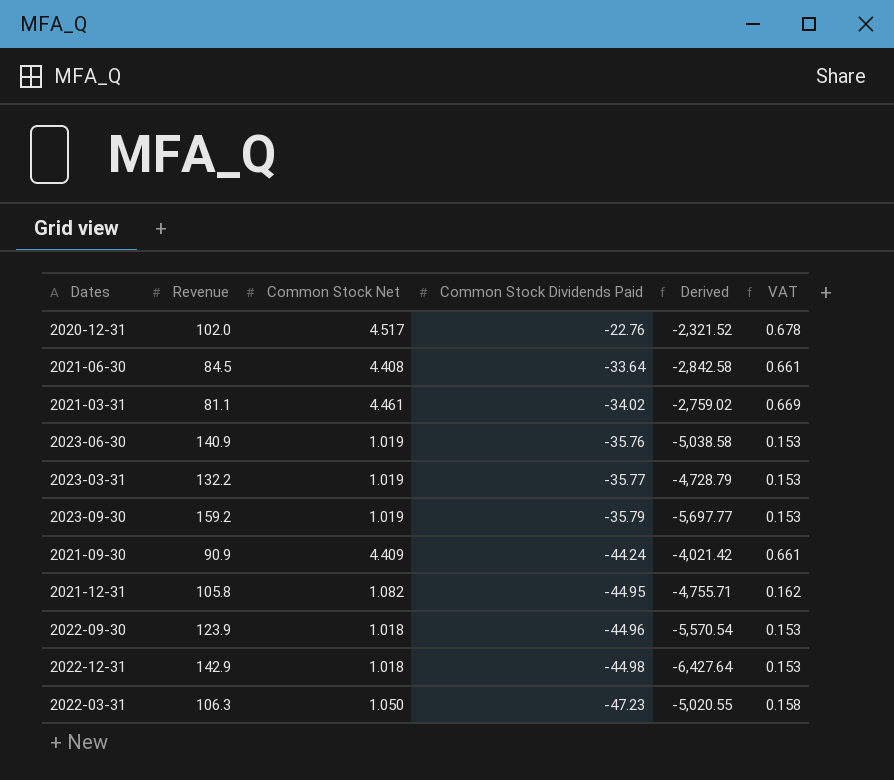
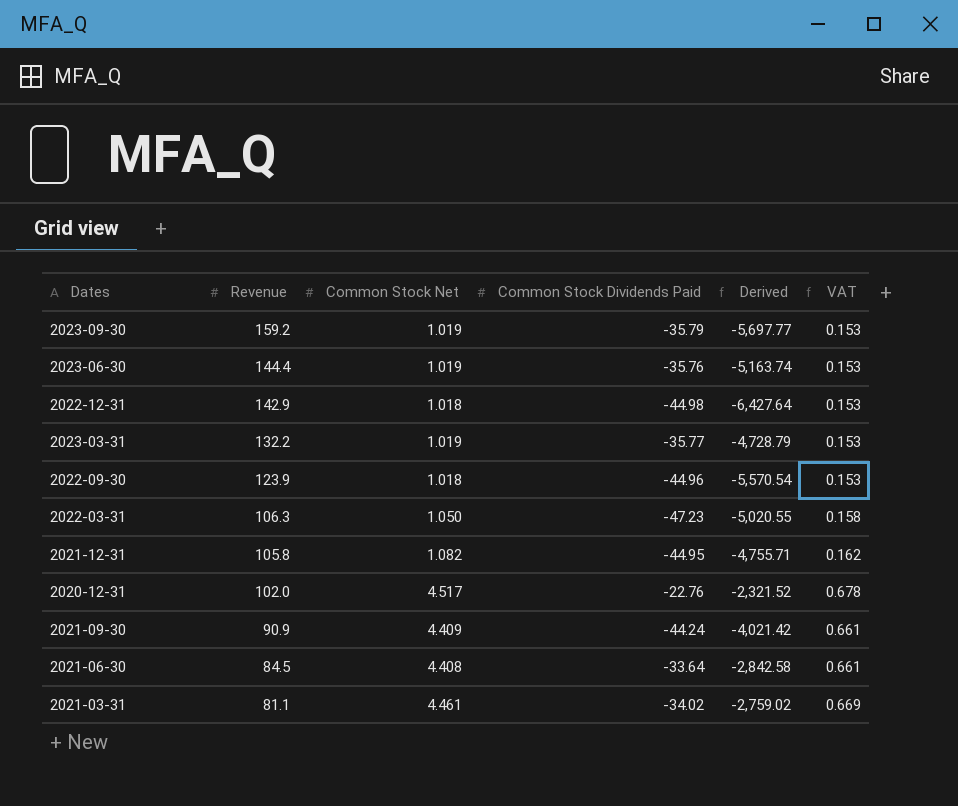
row order: Common Stock Dividends Paid descending -> Revenue descending
2023-06-30 | Revenue: 140.9 -> 144.4
2023-06-30 | Derived: -5,038.58 -> -5,163.74

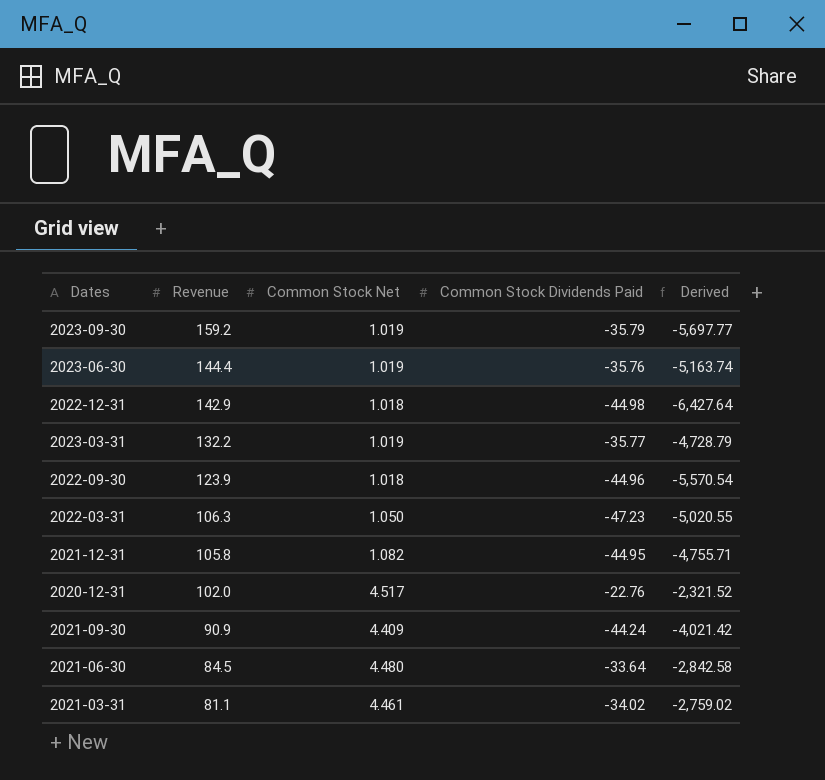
column VAT | formula: [Common Stock Net] * 0.15 -> none
2021-06-30 | Common Stock Net: 4.408 -> 4.480

